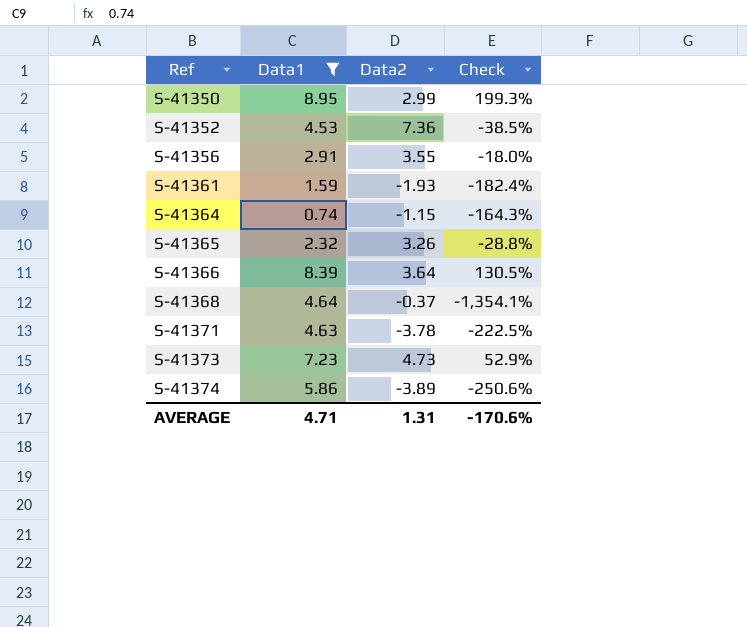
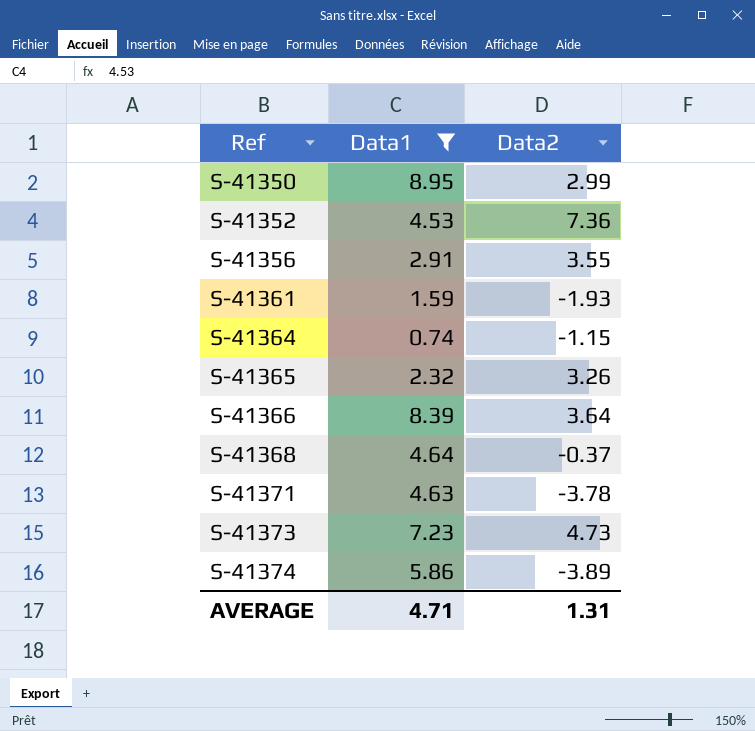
column Check | formula: ([Data1] - [Data2]) / [Data2] -> none

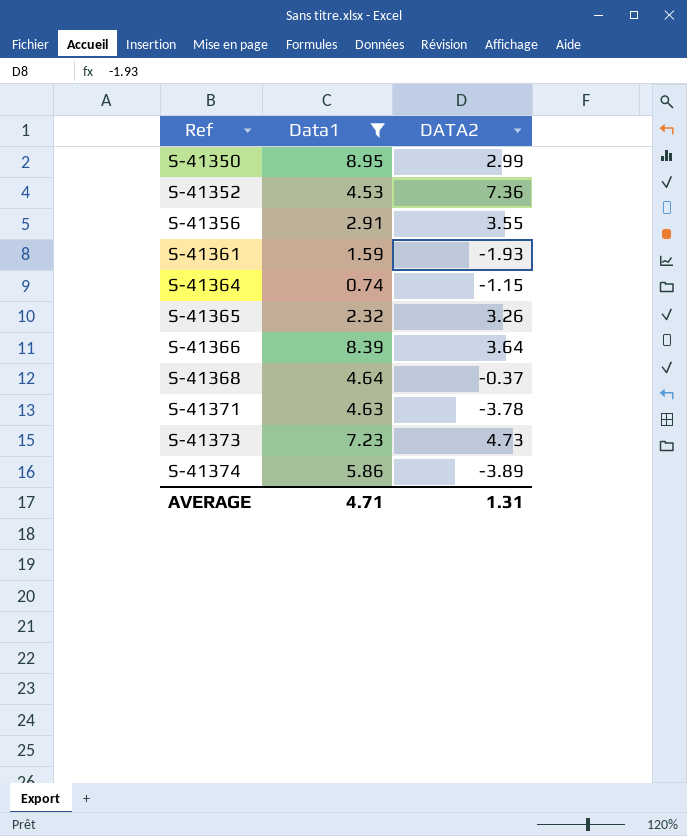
column name: Data2 -> DATA2

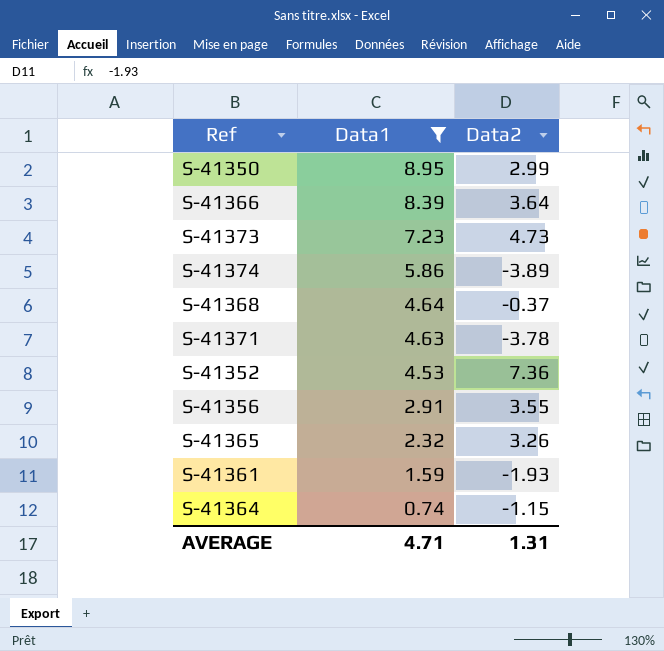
row order: Ref ascending -> Data1 descending
column name: DATA2 -> Data2

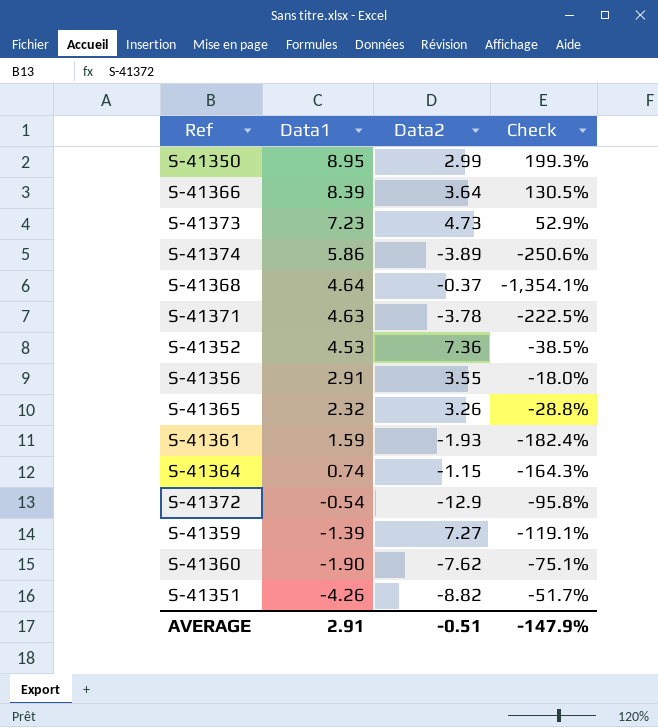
filter: Data1 >= 0.74 -> none
column Check | formula: none -> ([Data1] - [Data2]) / [Data2]
AVERAGE | Data1: 4.71 -> 2.91
AVERAGE | Data2: 1.31 -> -0.51

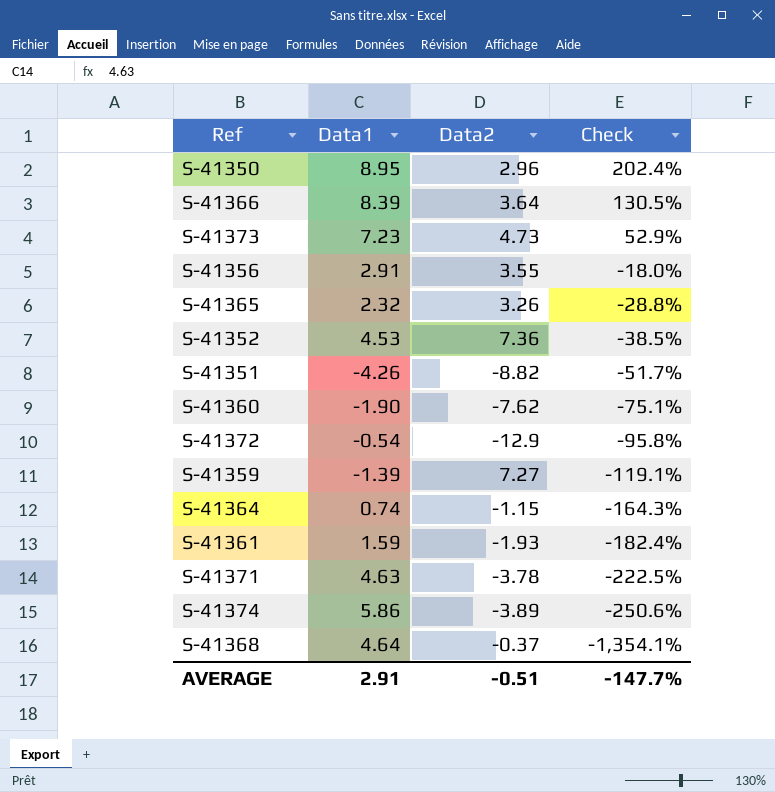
row order: Data1 descending -> Check descending
S-41350 | Data2: 2.99 -> 2.96
S-41350 | Check: 199.3% -> 202.4%
AVERAGE | Check: -147.9% -> -147.7%

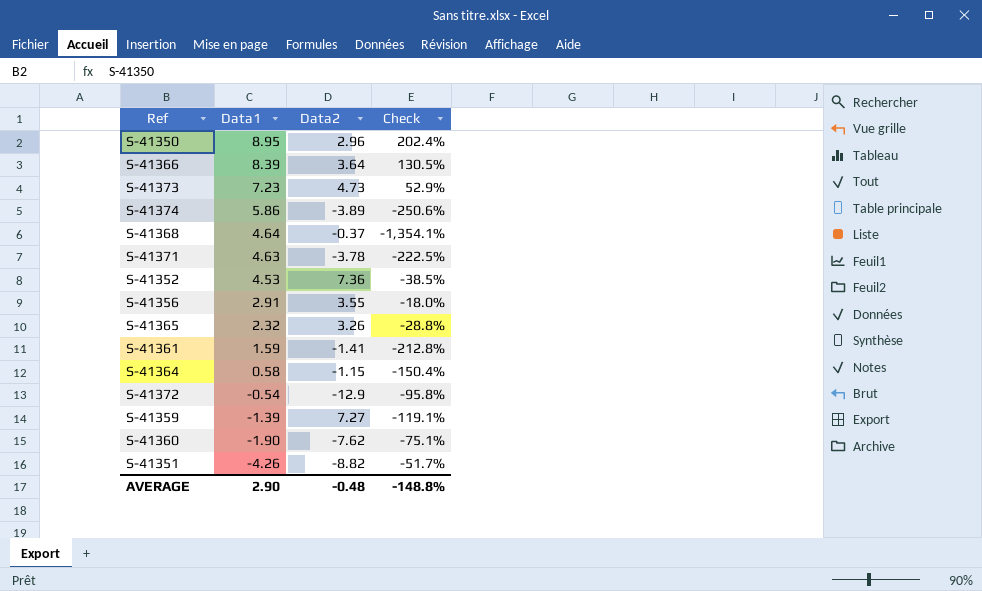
row order: Check descending -> Data1 descending
S-41361 | Data2: -1.93 -> -1.41
S-41361 | Check: -182.4% -> -212.8%
S-41364 | Data1: 0.74 -> 0.58
S-41364 | Check: -164.3% -> -150.4%
AVERAGE | Data1: 2.91 -> 2.90
AVERAGE | Data2: -0.51 -> -0.48
AVERAGE | Check: -147.7% -> -148.8%

